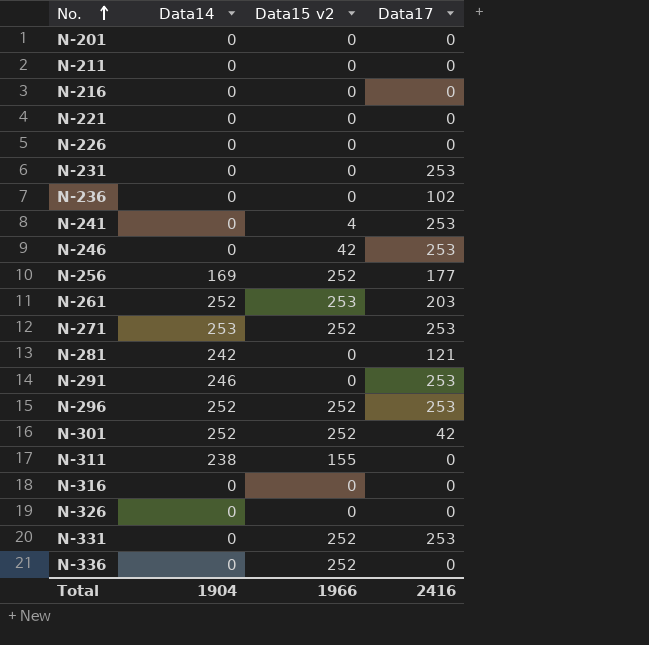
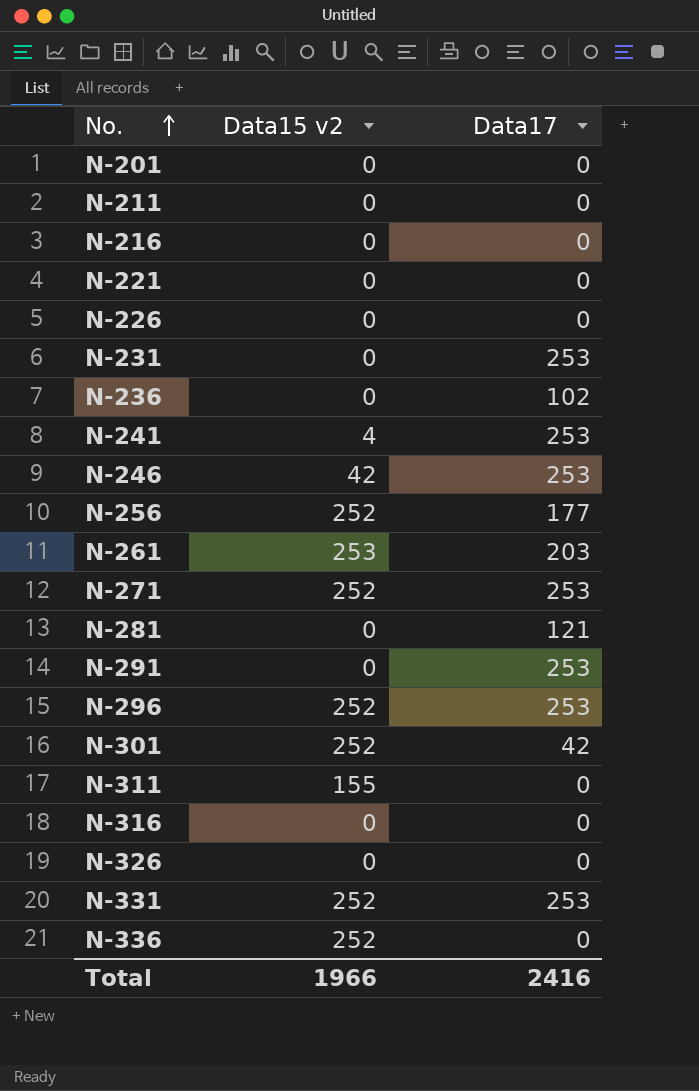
column Data14 | position: 2 -> none

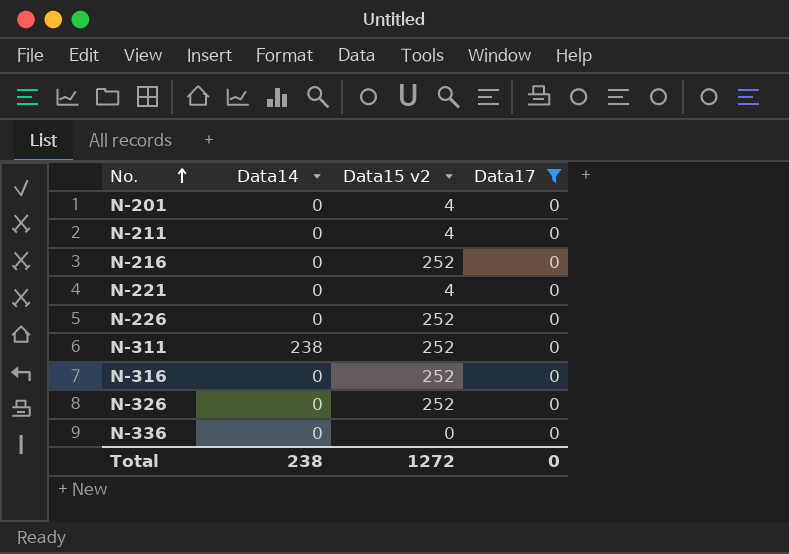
filter: none -> Data17 = 0
column Data14 | position: none -> 2
N-201 | Data15 v2: 0 -> 4
N-211 | Data15 v2: 0 -> 4
N-216 | Data15 v2: 0 -> 252
N-221 | Data15 v2: 0 -> 4
N-226 | Data15 v2: 0 -> 252
N-311 | Data15 v2: 155 -> 252
N-316 | Data15 v2: 0 -> 252
N-326 | Data15 v2: 0 -> 252
N-336 | Data15 v2: 252 -> 0
Total | Data15 v2: 1966 -> 1272
Total | Data17: 2416 -> 0

